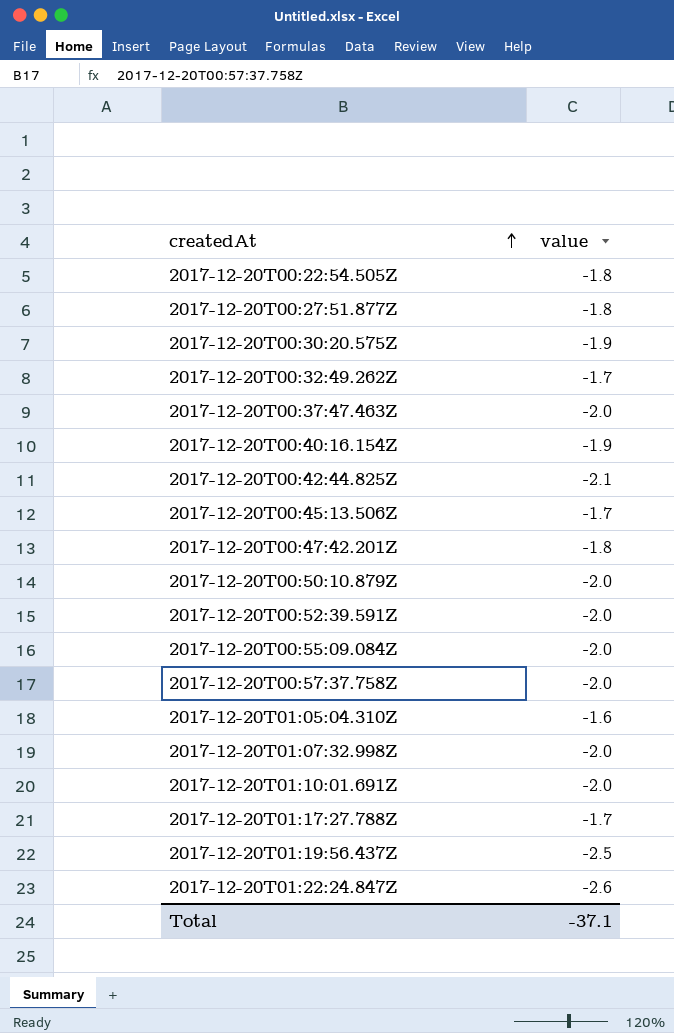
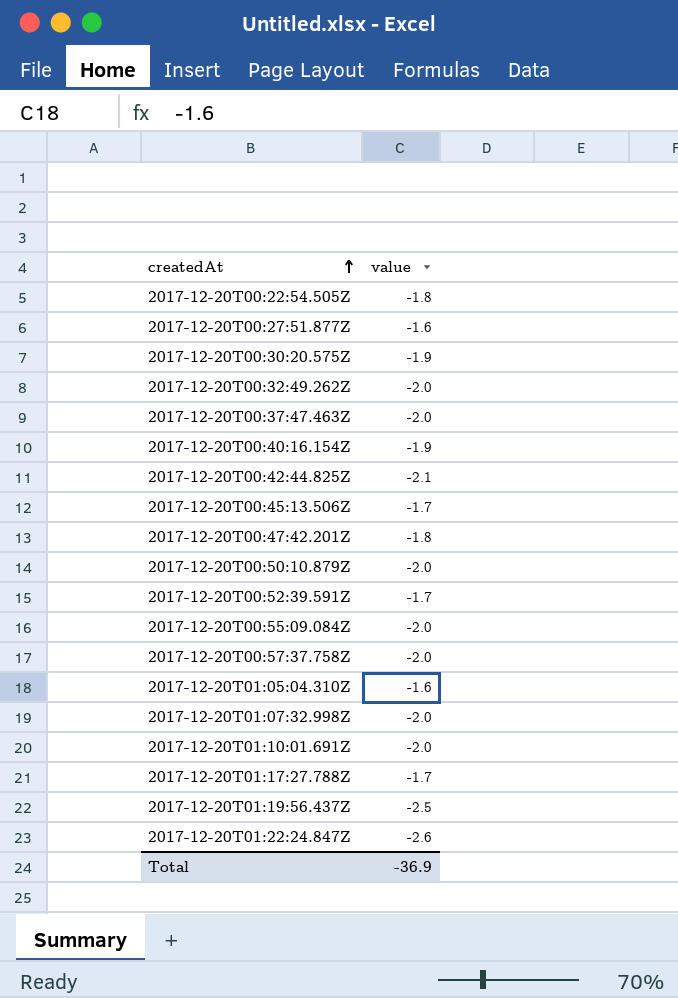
2017-12-20T00:27:51.877Z | value: -1.8 -> -1.6
2017-12-20T00:32:49.262Z | value: -1.7 -> -2.0
2017-12-20T00:52:39.591Z | value: -2.0 -> -1.7
Total | value: -37.1 -> -36.9

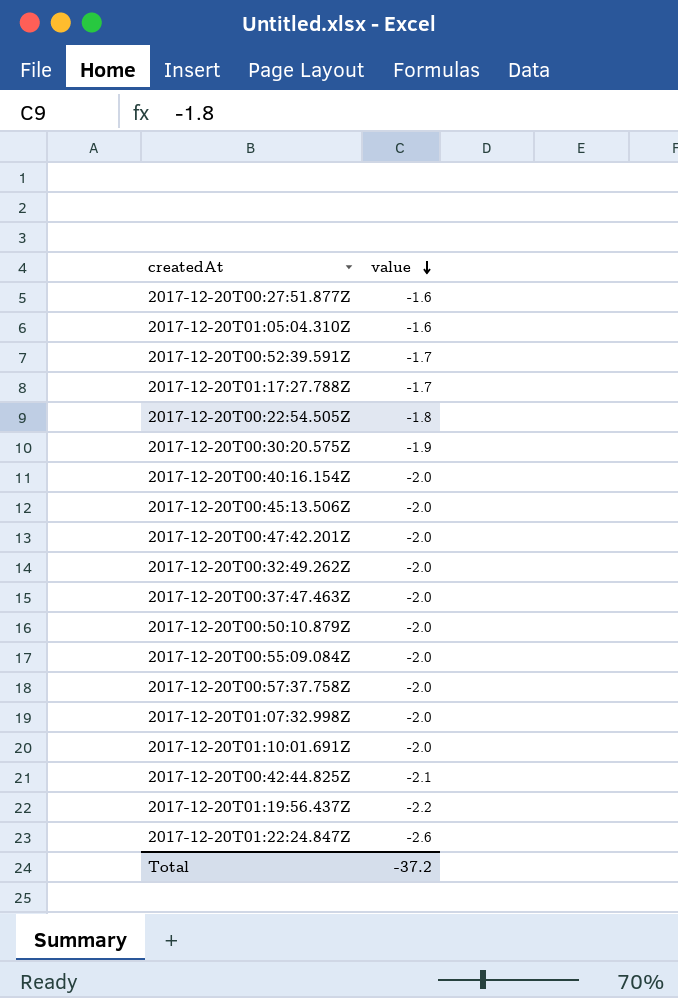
row order: createdAt ascending -> value descending
2017-12-20T00:40:16.154Z | value: -1.9 -> -2.0
2017-12-20T00:45:13.506Z | value: -1.7 -> -2.0
2017-12-20T00:47:42.201Z | value: -1.8 -> -2.0
2017-12-20T01:19:56.437Z | value: -2.5 -> -2.2
Total | value: -36.9 -> -37.2

